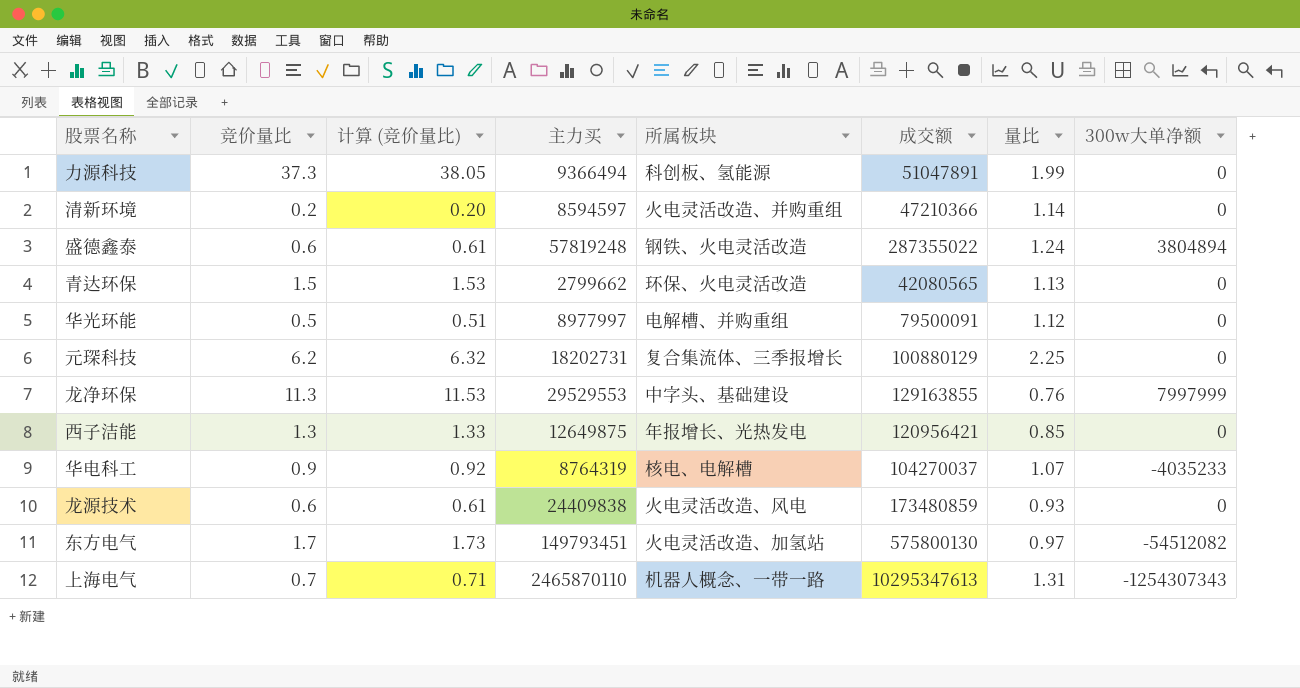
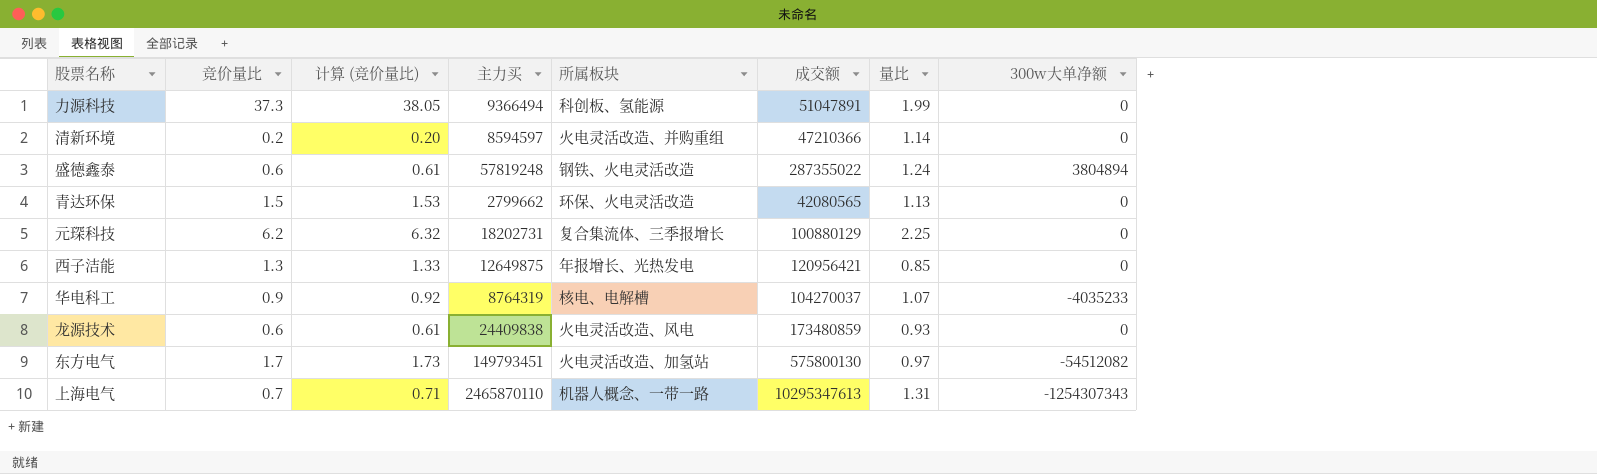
row 华光环能: 0.5 | 0.51 | 8977997 | 电解槽、并购重组 | 79500091 | 1.12 | 0 -> none
row 龙净环保: 11.3 | 11.53 | 29529553 | 中字头、基础建设 | 129163855 | 0.76 | 7997999 -> none

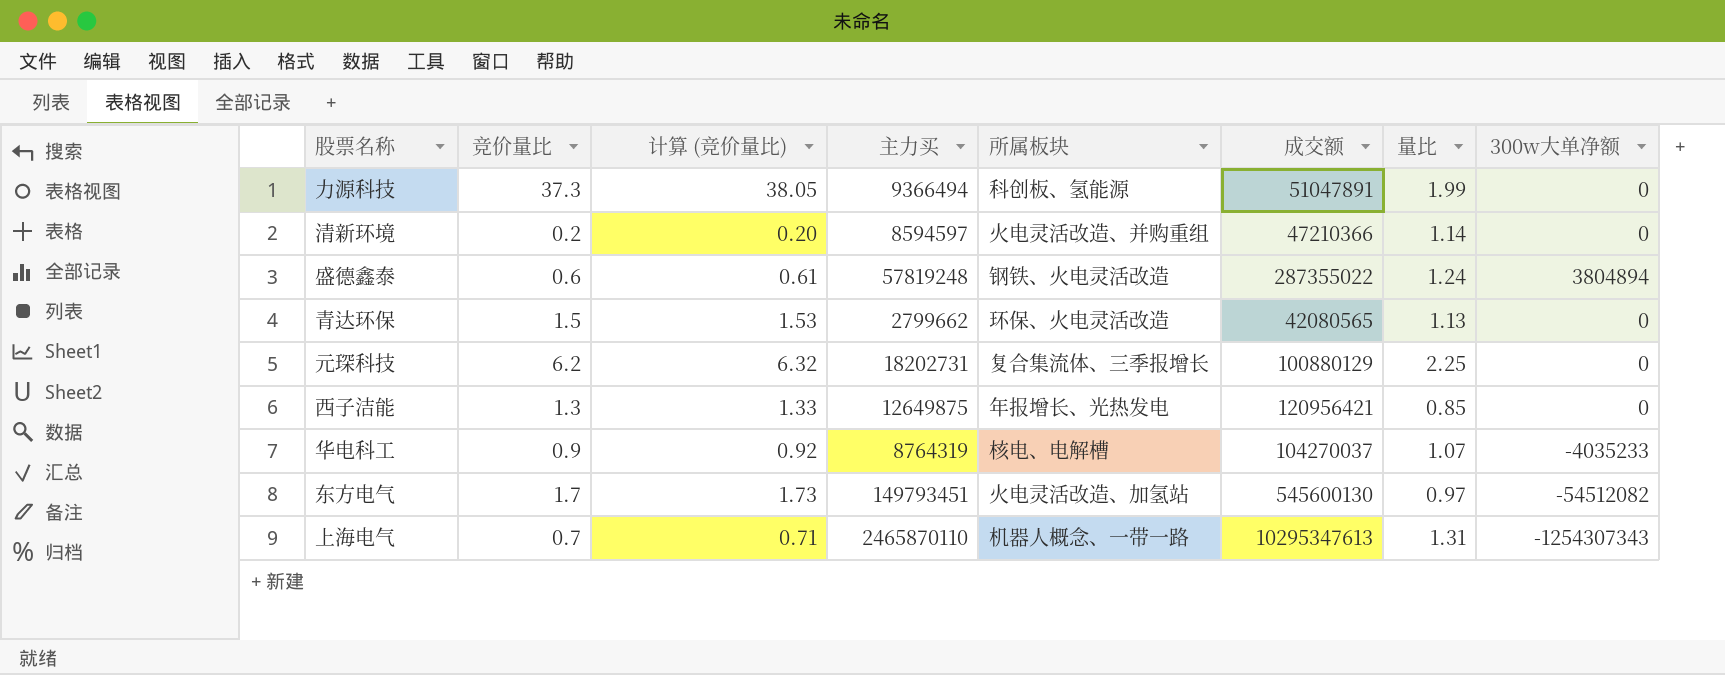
row 龙源技术: 0.6 | 0.61 | 24409838 | 火电灵活改造、风电 | 173480859 | 0.93 | 0 -> none
东方电气 | 成交额: 575800130 -> 545600130

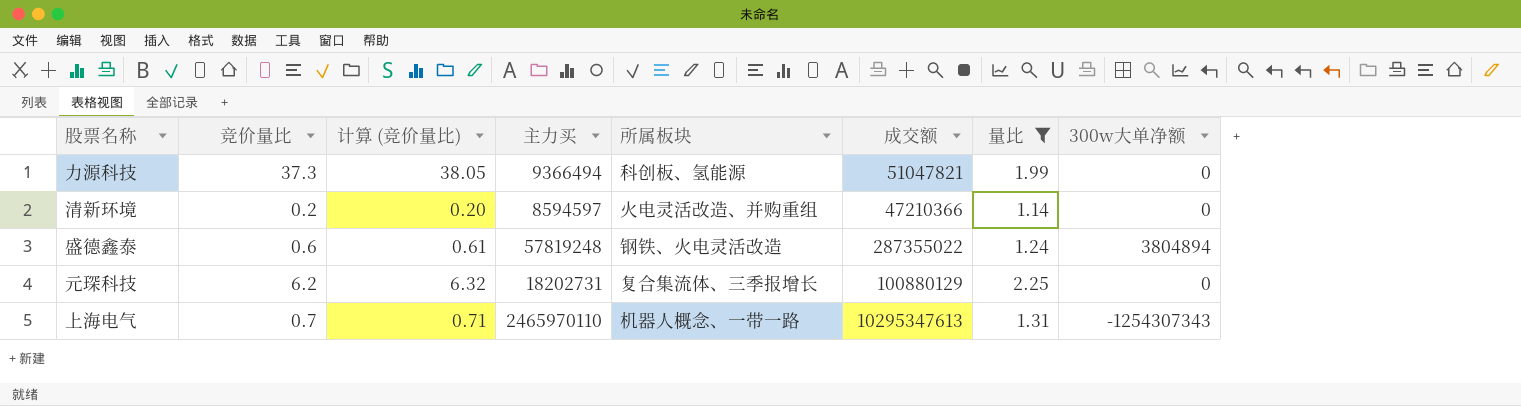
filter: none -> 量比 >= 1.14
力源科技 | 成交额: 51047891 -> 51047821
上海电气 | 主力买: 2465870110 -> 2465970110

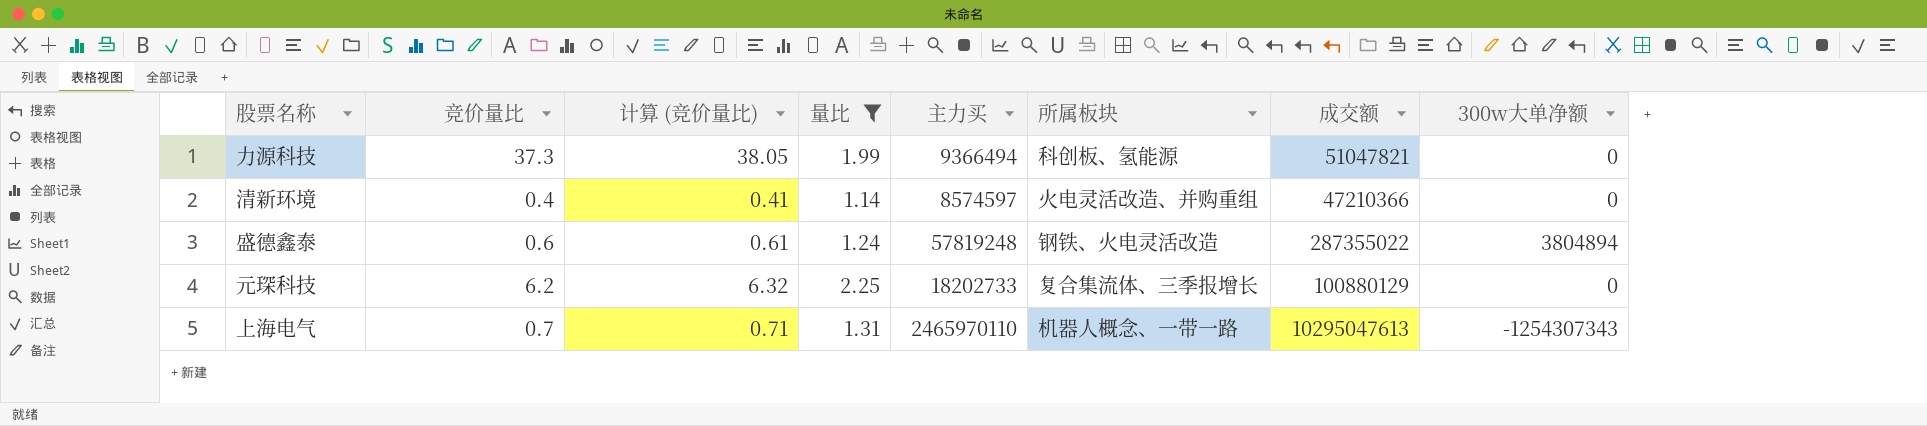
column 量比 | position: 7 -> 4
清新环境 | 竞价量比: 0.2 -> 0.4
清新环境 | 计算 (竞价量比): 0.20 -> 0.41
清新环境 | 主力买: 8594597 -> 8574597
元琛科技 | 主力买: 18202731 -> 18202733
上海电气 | 成交额: 10295347613 -> 10295047613

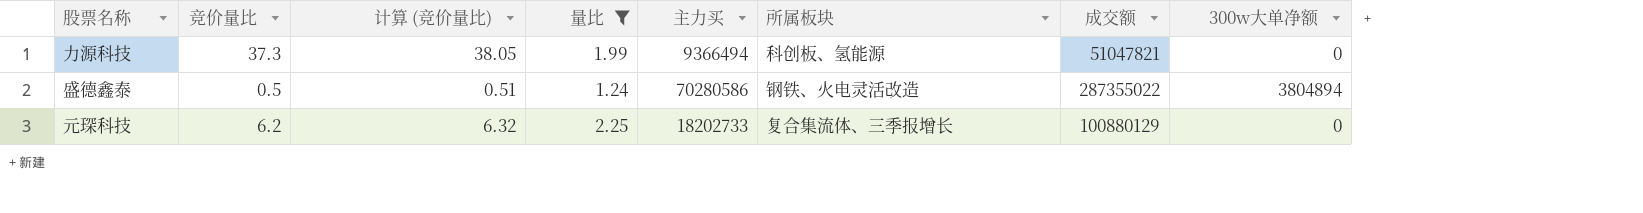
row 清新环境: 0.4 | 0.41 | 1.14 | 8574597 | 火电灵活改造、并购重组 | 47210366 | 0 -> none
row 上海电气: 0.7 | 0.71 | 1.31 | 2465970110 | 机器人概念、一带一路 | 10295047613 | -1254307343 -> none
盛德鑫泰 | 竞价量比: 0.6 -> 0.5
盛德鑫泰 | 计算 (竞价量比): 0.61 -> 0.51
盛德鑫泰 | 主力买: 57819248 -> 70280586

